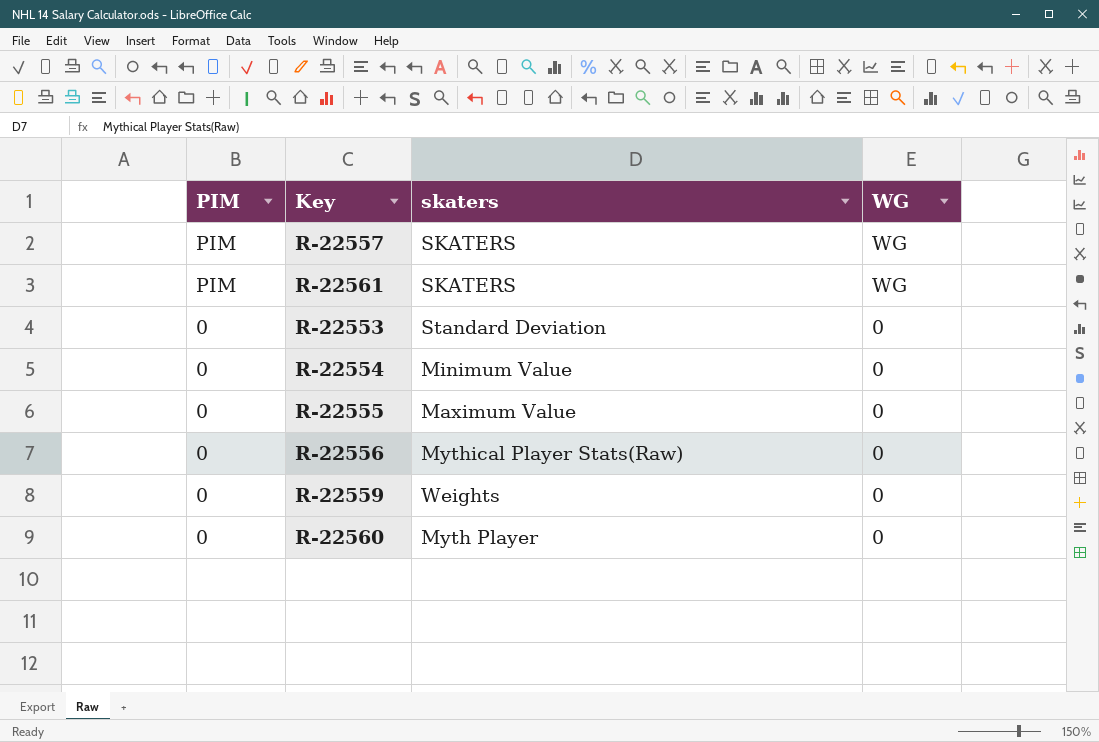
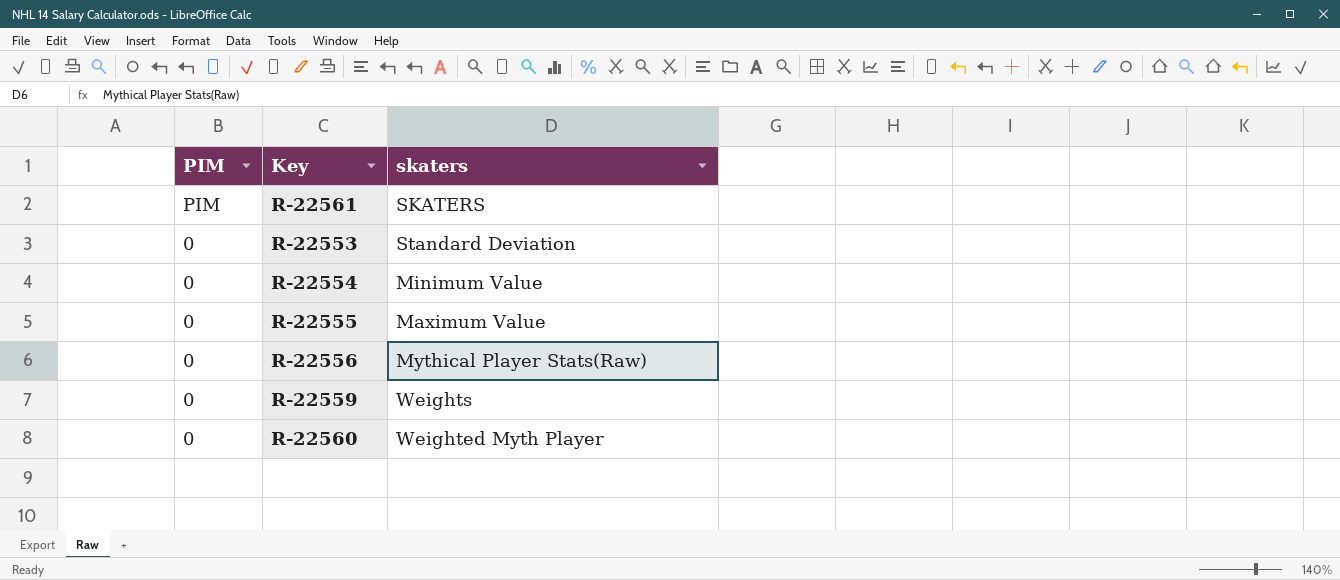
column WG | position: 4 -> none
row R-22557: PIM | SKATERS | WG -> none
R-22560 | skaters: Myth Player -> Weighted Myth Player

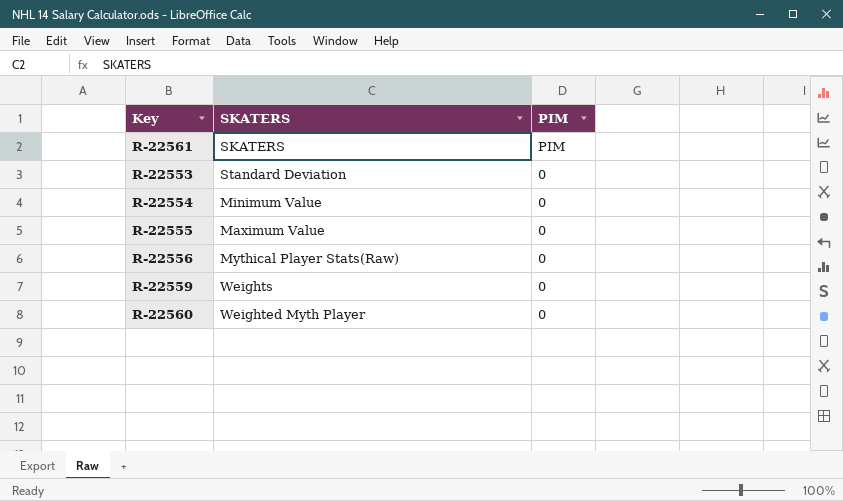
column name: skaters -> SKATERS
column PIM | position: 1 -> 3

